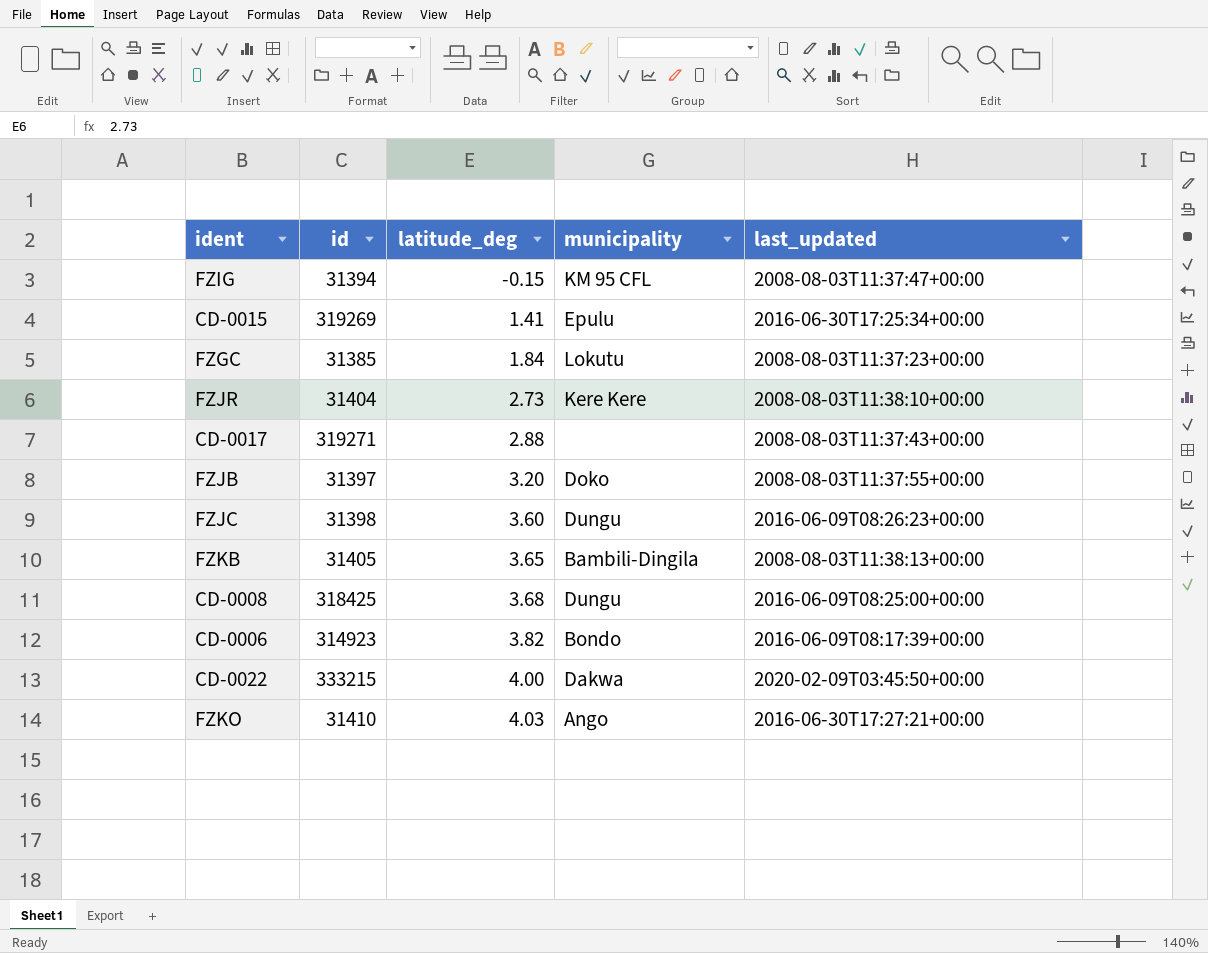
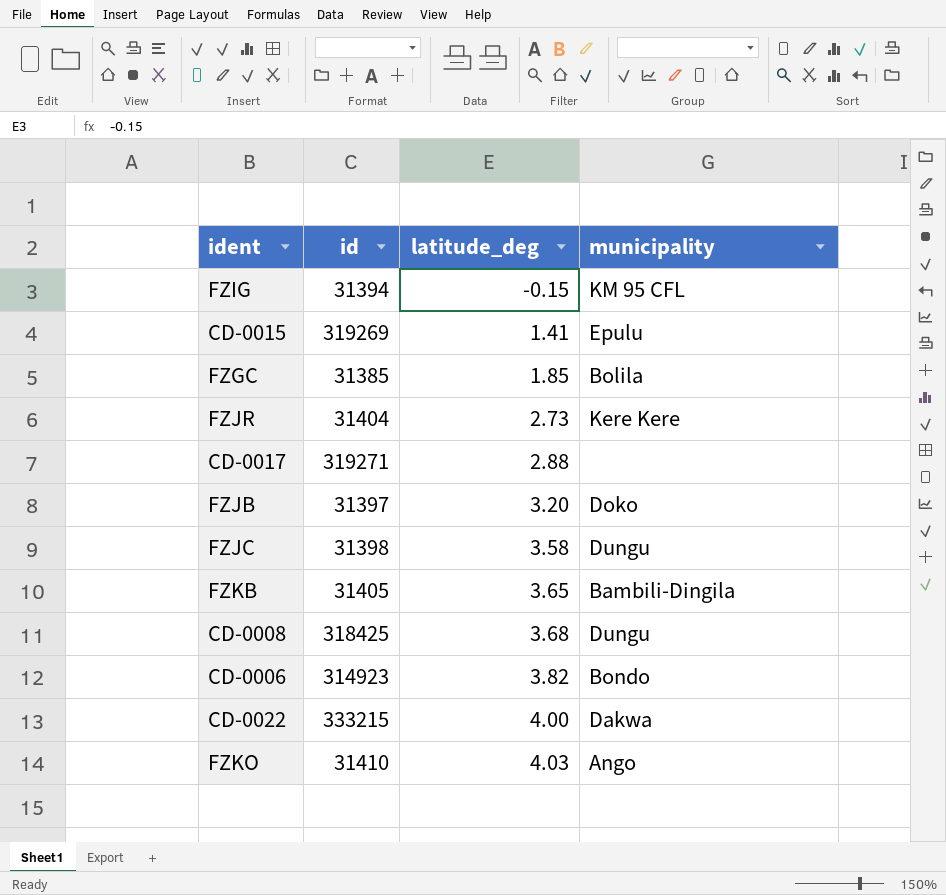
column last_updated | position: 5 -> none
FZGC | latitude_deg: 1.84 -> 1.85
FZGC | municipality: Lokutu -> Bolila
FZJC | latitude_deg: 3.60 -> 3.58

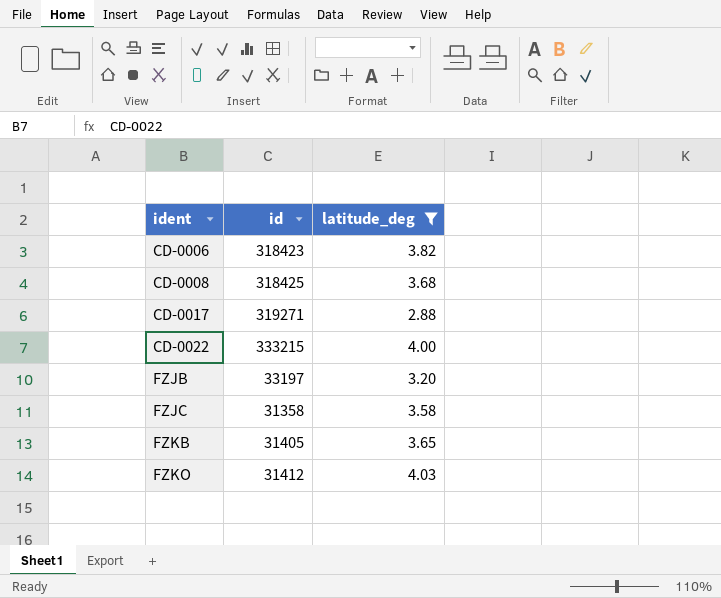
filter: none -> latitude_deg >= 2.88
row order: latitude_deg ascending -> ident ascending
column municipality | position: 4 -> none
CD-0006 | id: 314923 -> 318423
FZJB | id: 31397 -> 33197
FZJC | id: 31398 -> 31358
FZKO | id: 31410 -> 31412

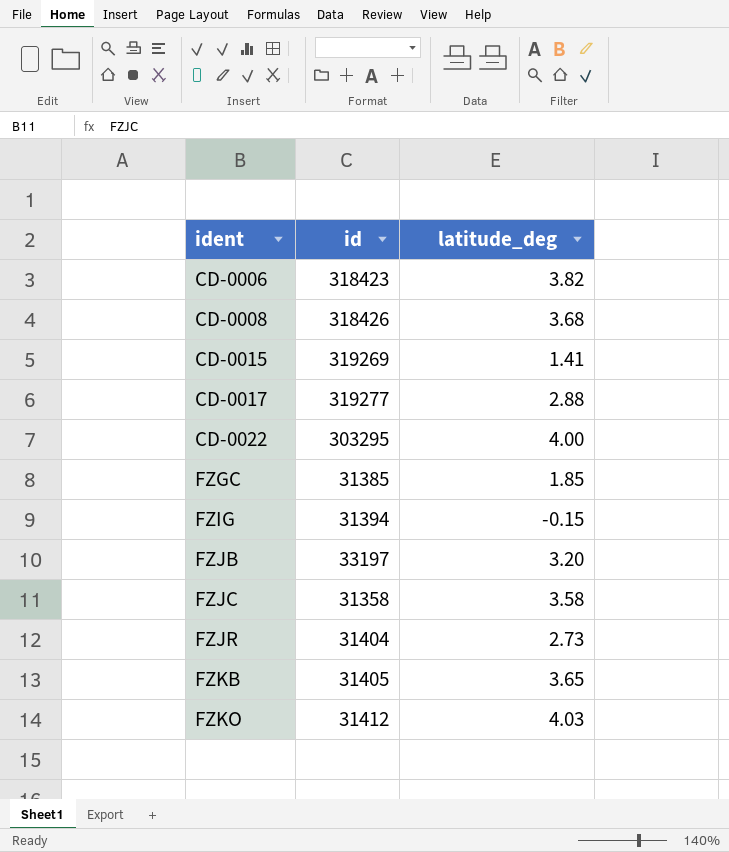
filter: latitude_deg >= 2.88 -> none
CD-0008 | id: 318425 -> 318426
CD-0017 | id: 319271 -> 319277
CD-0022 | id: 333215 -> 303295

